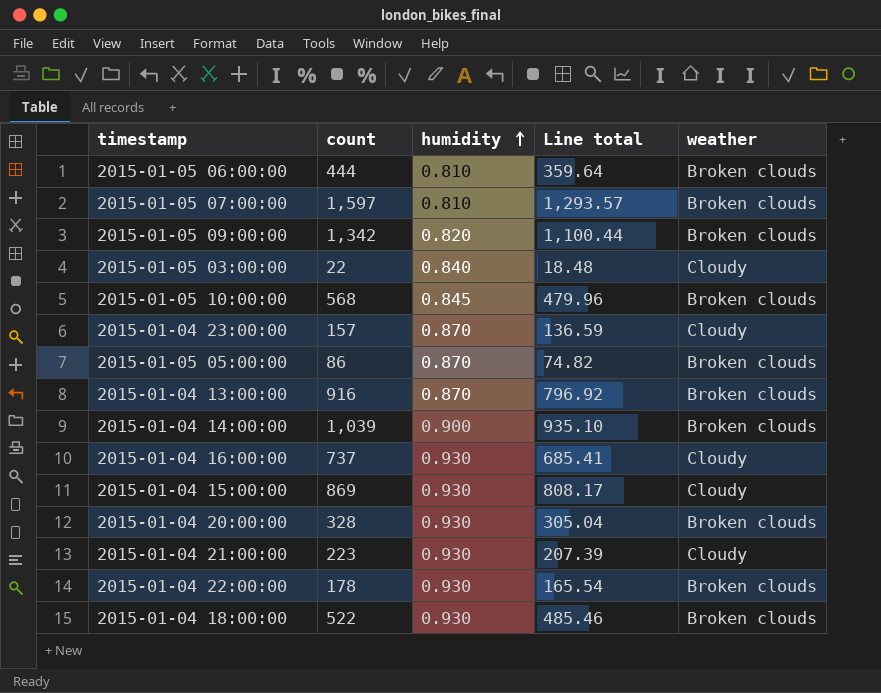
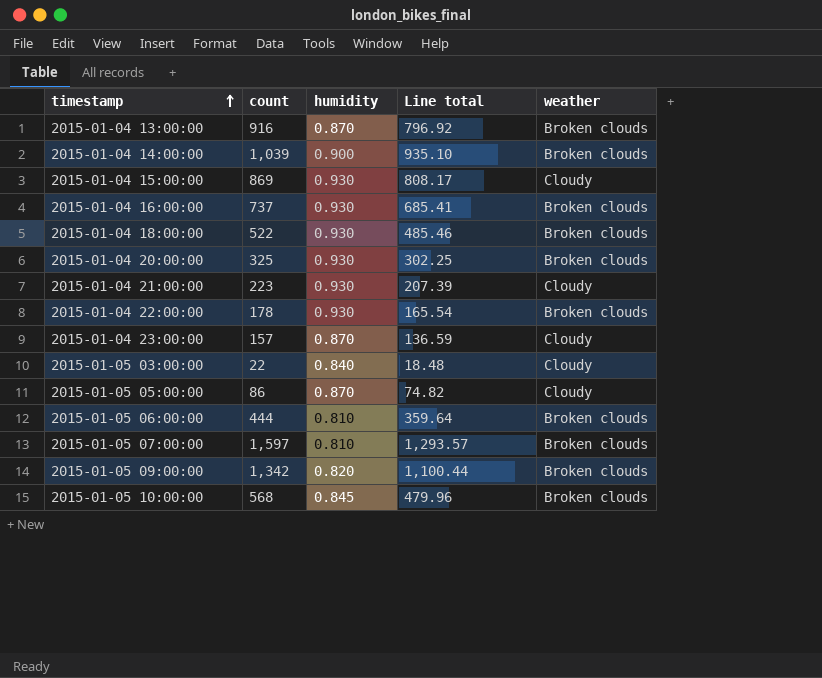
row order: humidity ascending -> timestamp ascending
2015-01-04 16:00:00 | weather: Cloudy -> Broken clouds
2015-01-04 20:00:00 | count: 328 -> 325
2015-01-04 20:00:00 | Line total: 305.04 -> 302.25
2015-01-05 05:00:00 | weather: Broken clouds -> Cloudy

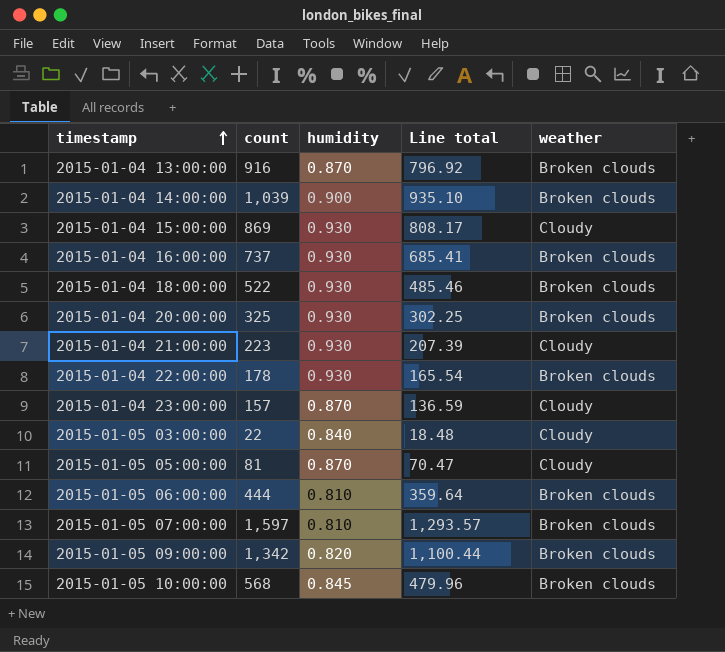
2015-01-05 05:00:00 | count: 86 -> 81
2015-01-05 05:00:00 | Line total: 74.82 -> 70.47

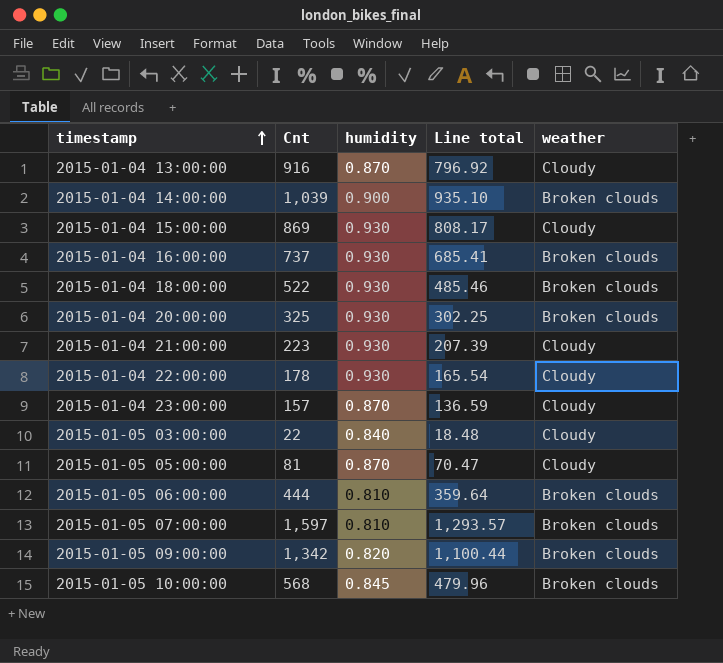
column name: count -> Cnt
2015-01-04 13:00:00 | weather: Broken clouds -> Cloudy
2015-01-04 22:00:00 | weather: Broken clouds -> Cloudy

